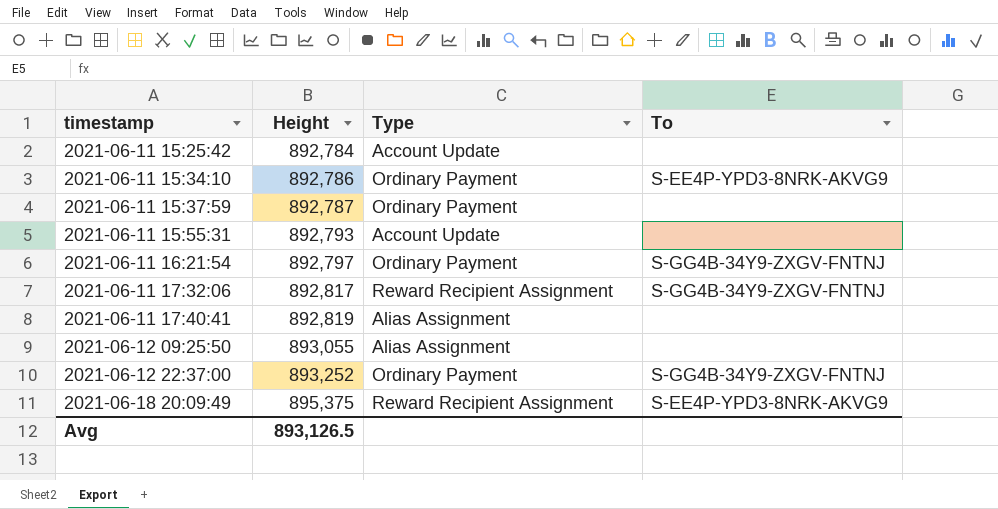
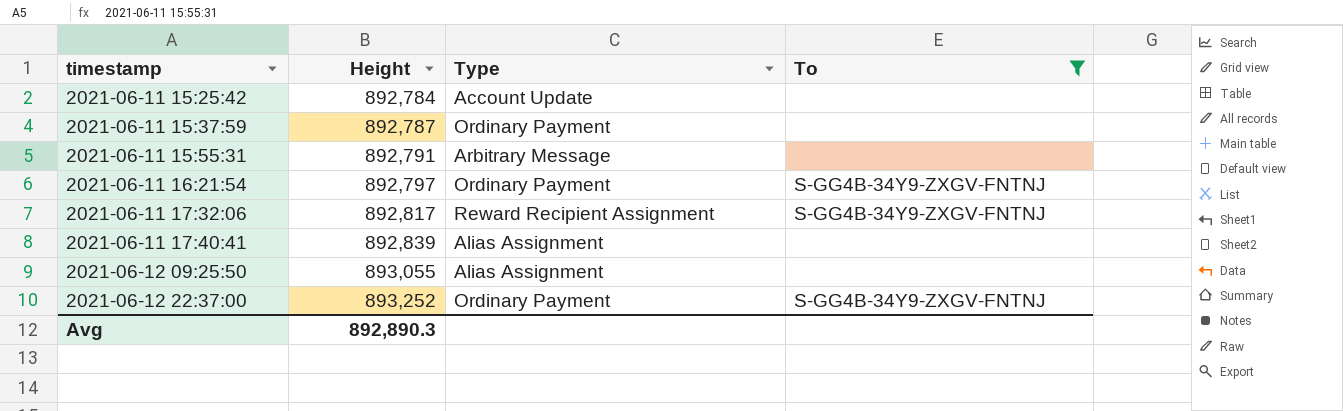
filter: none -> To != S-EE4P-YPD3-8NRK-AKVG9
2021-06-11 15:55:31 | Height: 892,793 -> 892,791
2021-06-11 15:55:31 | Type: Account Update -> Arbitrary Message
2021-06-11 17:40:41 | Height: 892,819 -> 892,839
Avg | Height: 893,126.5 -> 892,890.3

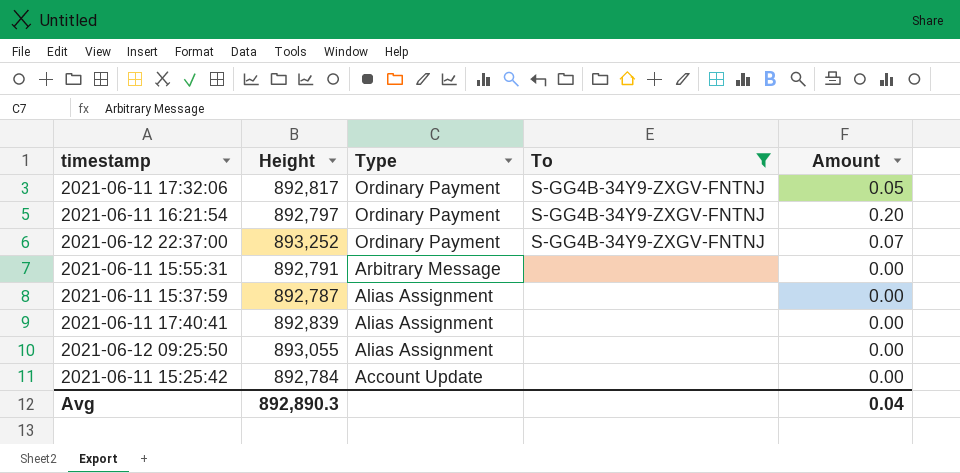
row order: timestamp ascending -> Type descending
column Amount | position: none -> 5
2021-06-11 17:32:06 | Type: Reward Recipient Assignment -> Ordinary Payment
2021-06-11 15:37:59 | Type: Ordinary Payment -> Alias Assignment

